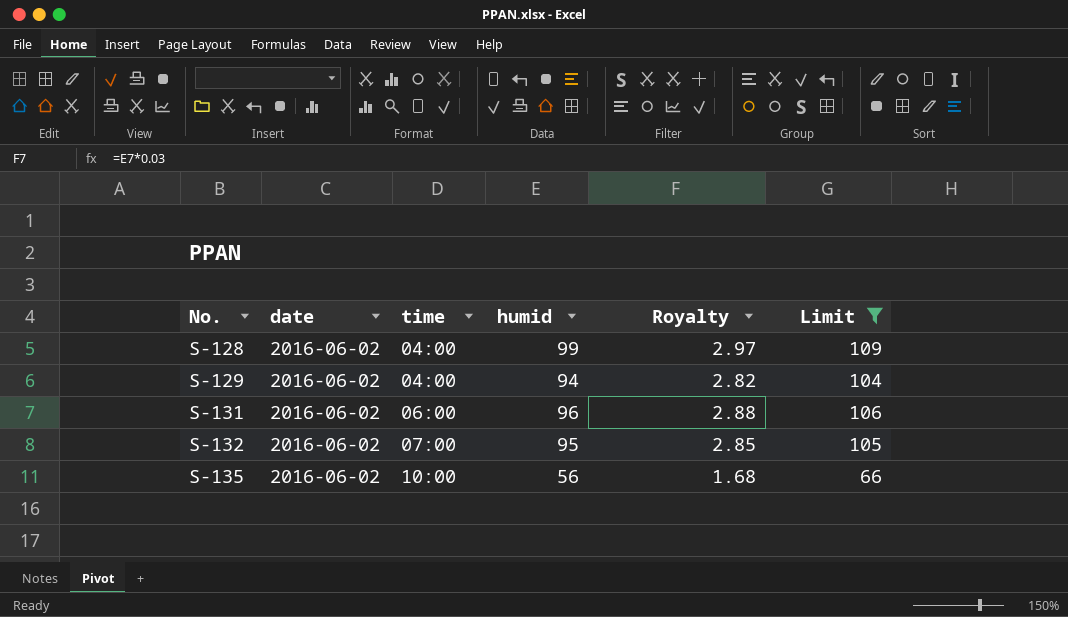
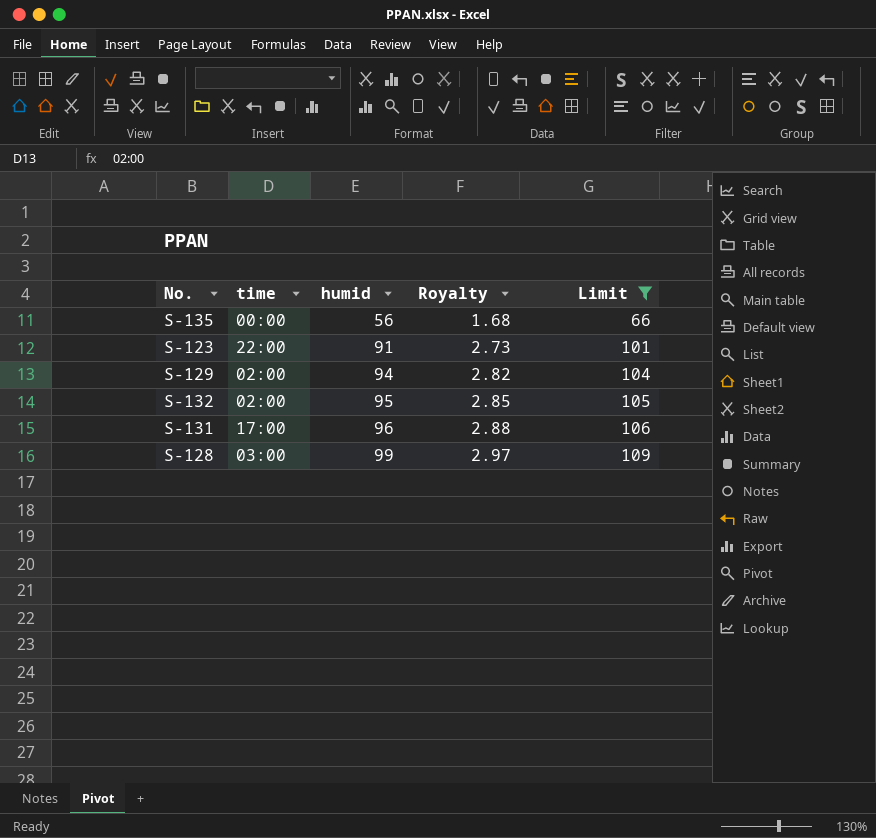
row order: No. ascending -> humid ascending
column date | position: 2 -> none
S-135 | time: 10:00 -> 00:00
row S-123: none -> 22:00 | 91 | 2.73 | 101
S-129 | time: 04:00 -> 02:00
S-132 | time: 07:00 -> 02:00
S-131 | time: 06:00 -> 17:00
S-128 | time: 04:00 -> 03:00

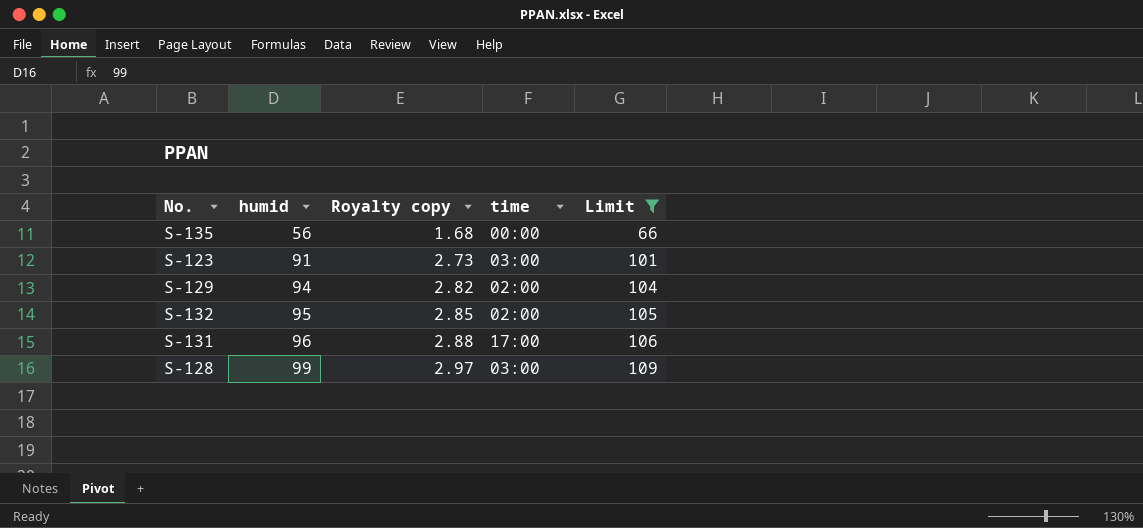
column name: Royalty -> Royalty copy
column time | position: 2 -> 4
S-123 | time: 22:00 -> 03:00

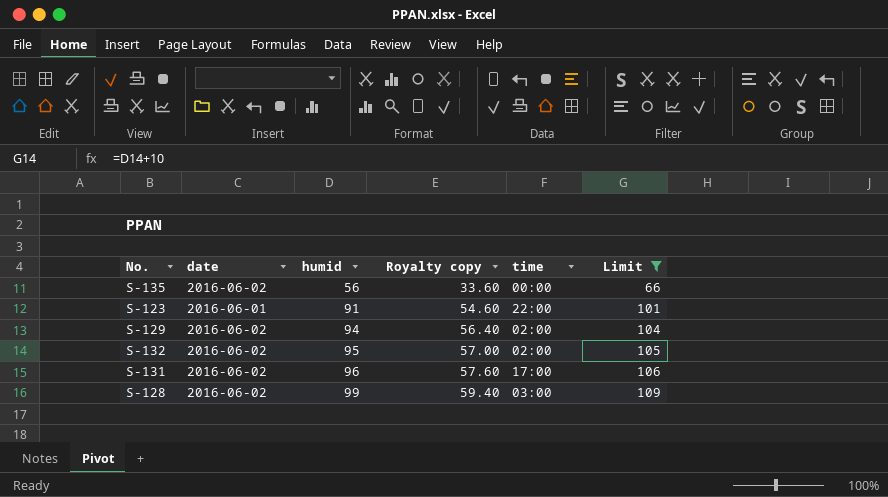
column date | position: none -> 2
column Royalty copy | formula: [humid] * 0.03 -> [humid] * 0.6
S-123 | time: 03:00 -> 22:00

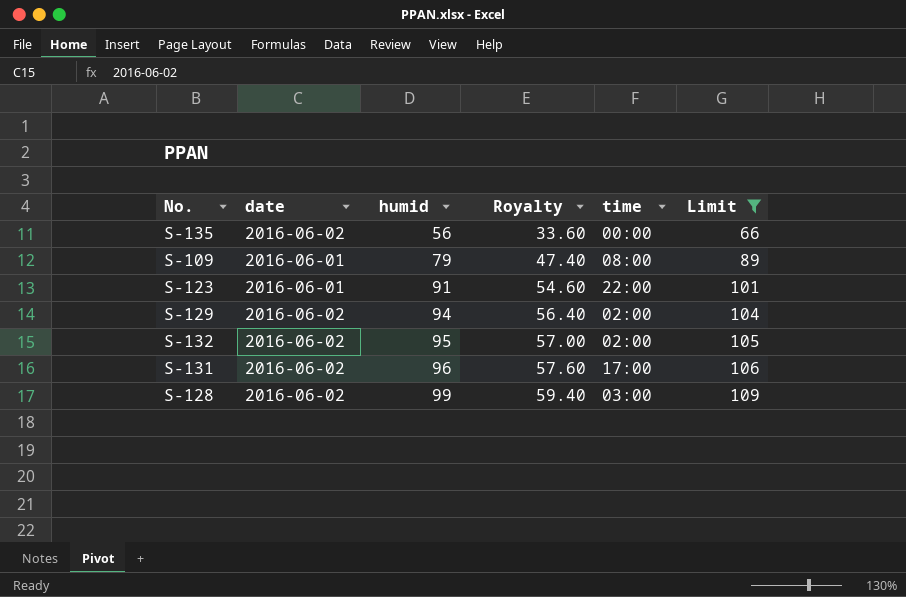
column name: Royalty copy -> Royalty
row S-109: none -> 2016-06-01 | 79 | 47.40 | 08:00 | 89

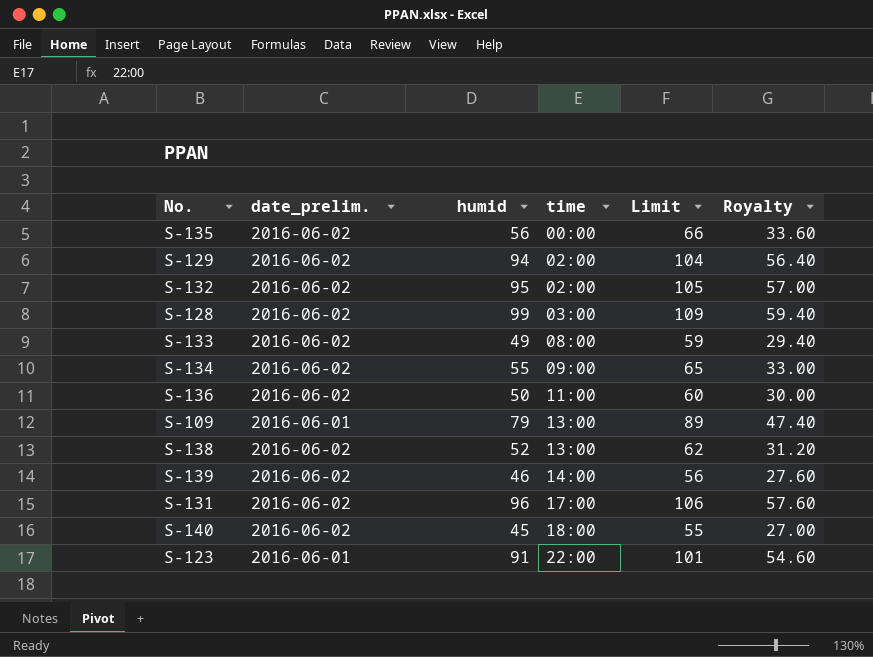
filter: Limit >= 66 -> none
row order: humid ascending -> time ascending
column name: date -> date_prelim.
column Royalty | position: 4 -> 6
S-109 | time: 08:00 -> 13:00

